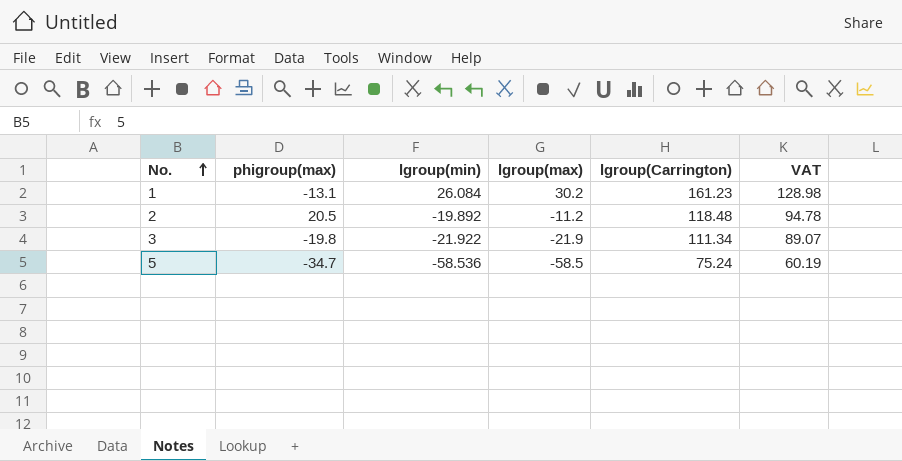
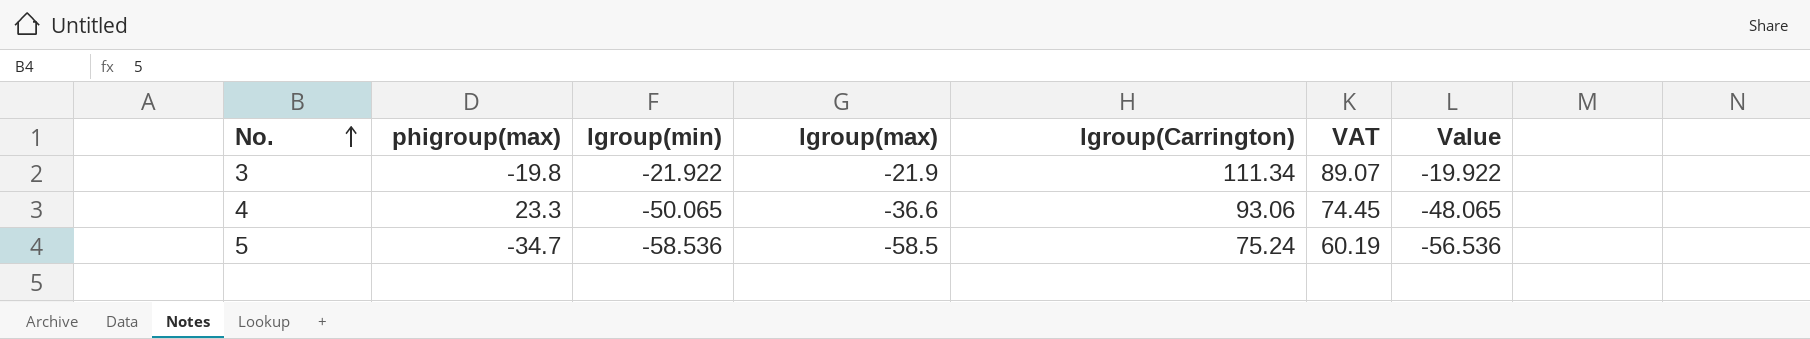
column Value | formula: none -> [lgroup(min)] + 2
row 1: -13.1 | 26.084 | 30.2 | 161.23 | 128.98 -> none
row 2: 20.5 | -19.892 | -11.2 | 118.48 | 94.78 -> none
row 4: none -> 23.3 | -50.065 | -36.6 | 93.06 | 74.45 | -48.065

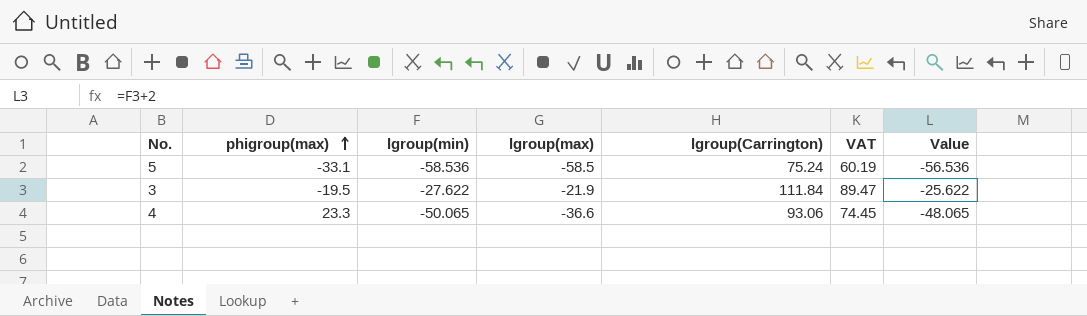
row order: No. ascending -> phigroup(max) ascending
5 | phigroup(max): -34.7 -> -33.1
3 | phigroup(max): -19.8 -> -19.5
3 | lgroup(min): -21.922 -> -27.622
3 | lgroup(Carrington): 111.34 -> 111.84
3 | VAT: 89.07 -> 89.47
3 | Value: -19.922 -> -25.622

